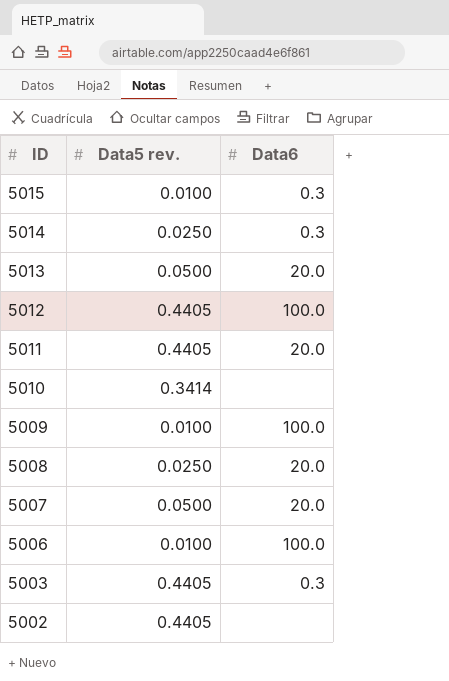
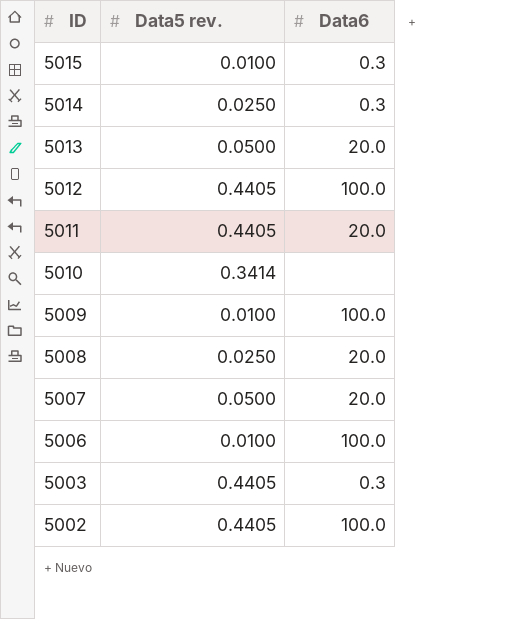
5002 | Data6: none -> 100.0

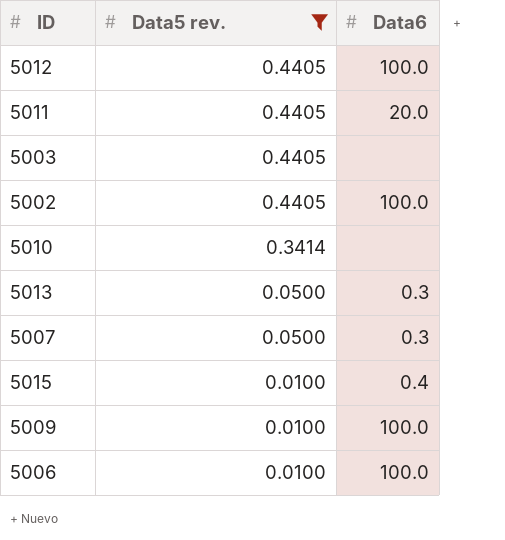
filter: none -> Data5 rev. != 0.0250
row order: ID descending -> Data5 rev. descending
5003 | Data6: 0.3 -> none
5013 | Data6: 20.0 -> 0.3
5007 | Data6: 20.0 -> 0.3
5015 | Data6: 0.3 -> 0.4

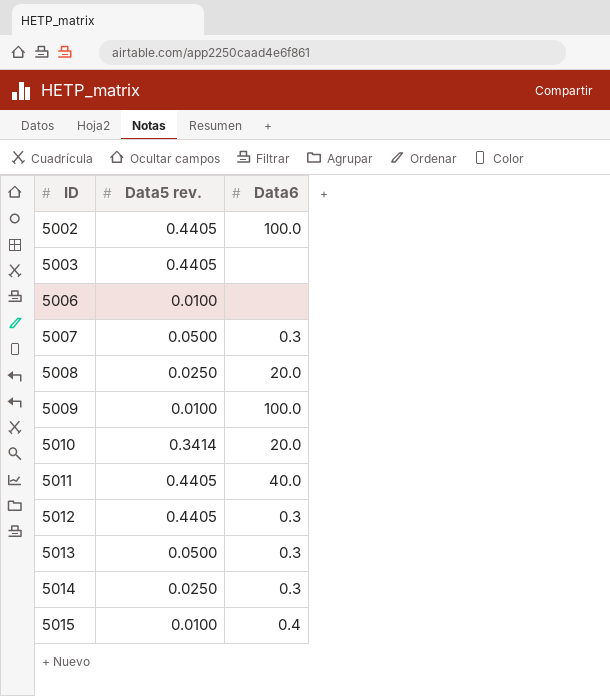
filter: Data5 rev. != 0.0250 -> none
row order: Data5 rev. descending -> ID ascending
5006 | Data6: 100.0 -> none
5010 | Data6: none -> 20.0
5011 | Data6: 20.0 -> 40.0
5012 | Data6: 100.0 -> 0.3

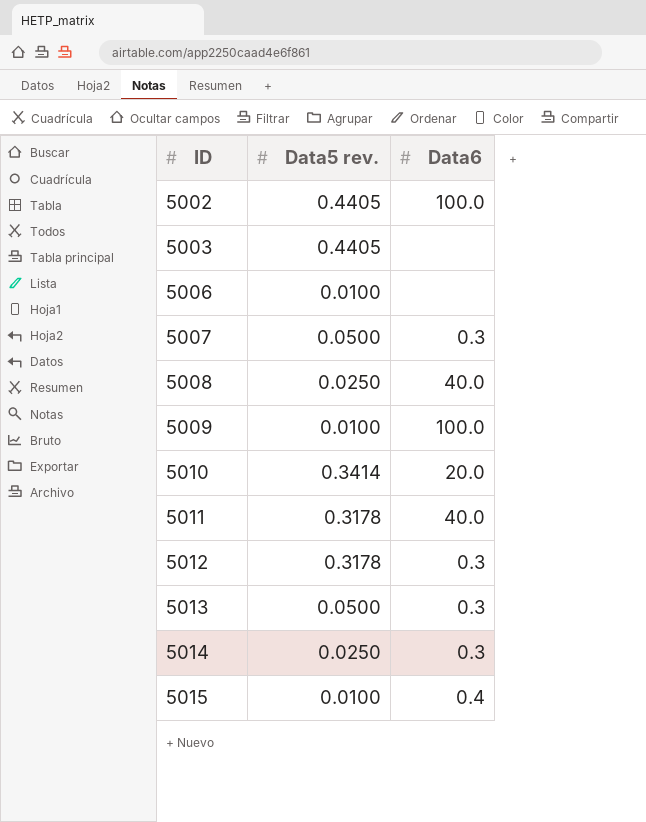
5008 | Data6: 20.0 -> 40.0
5011 | Data5 rev.: 0.4405 -> 0.3178
5012 | Data5 rev.: 0.4405 -> 0.3178

